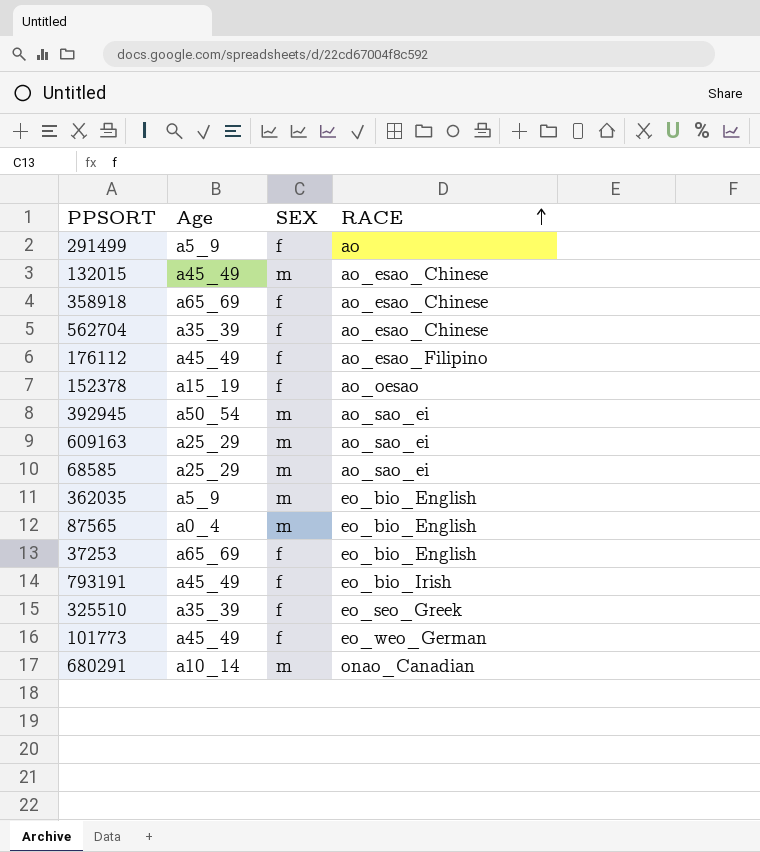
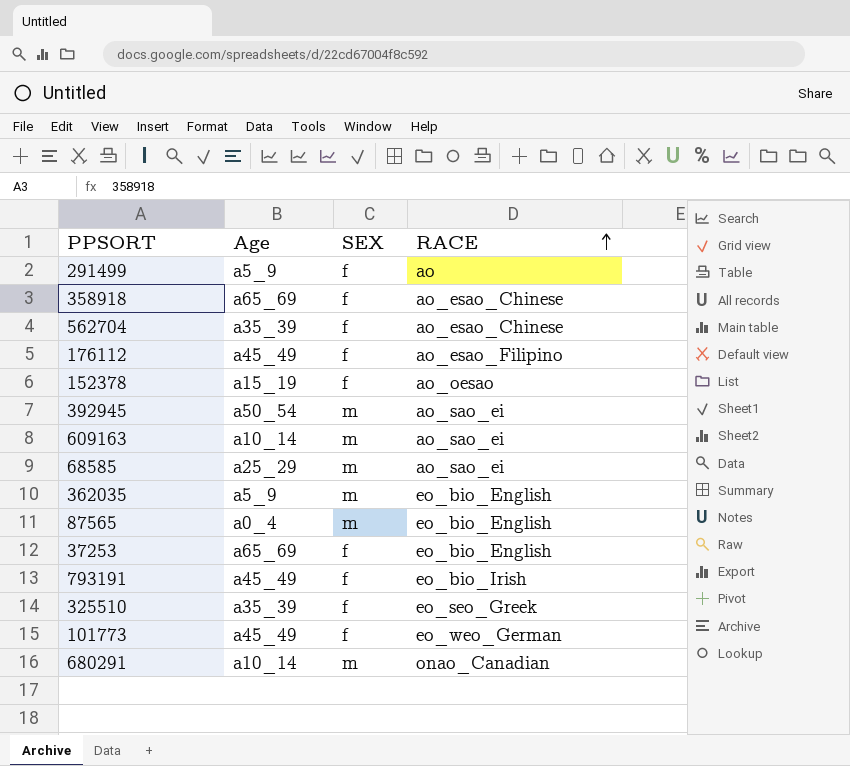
row 132015: a45_49 | m | ao_esao_Chinese -> none
609163 | Age: a25_29 -> a10_14

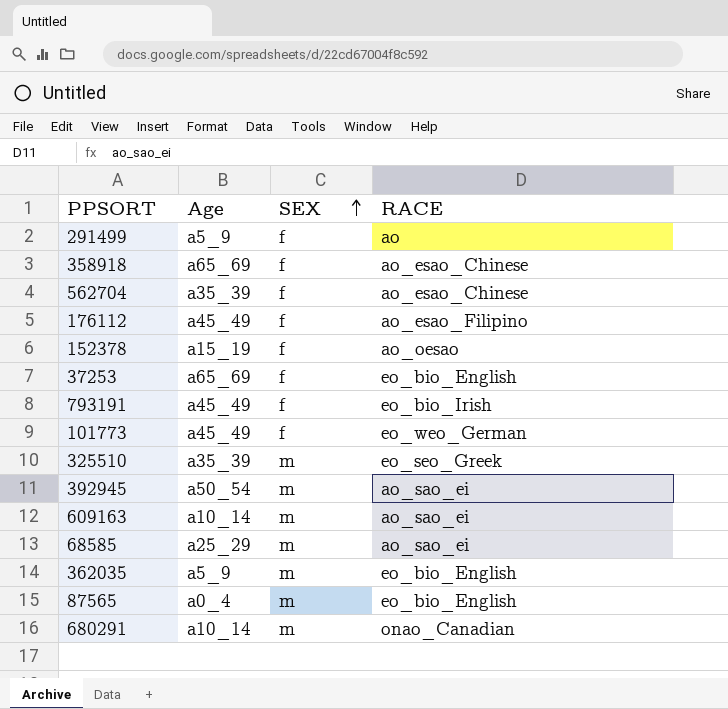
row order: RACE ascending -> SEX ascending
325510 | SEX: f -> m

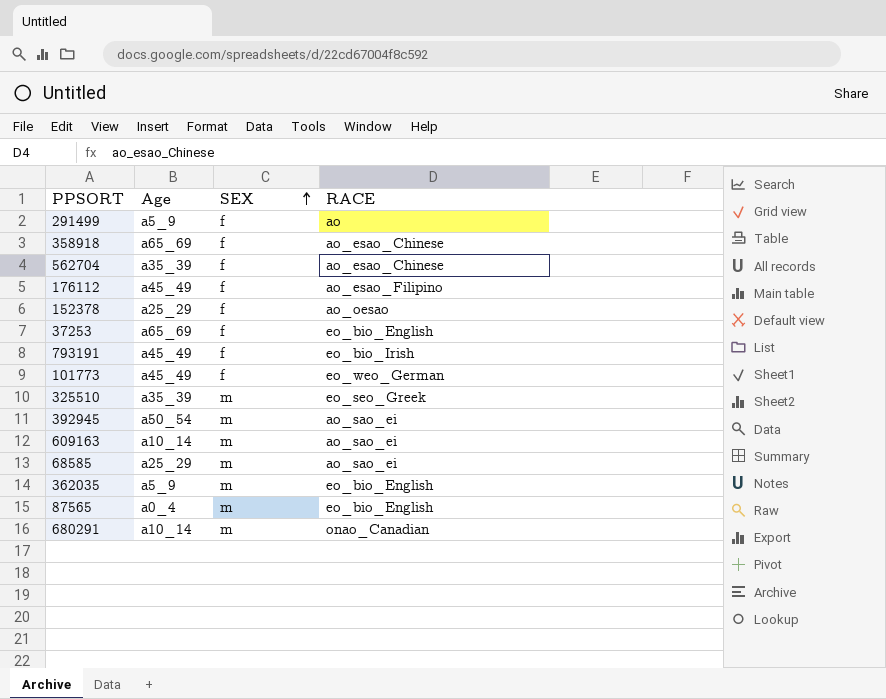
152378 | Age: a15_19 -> a25_29

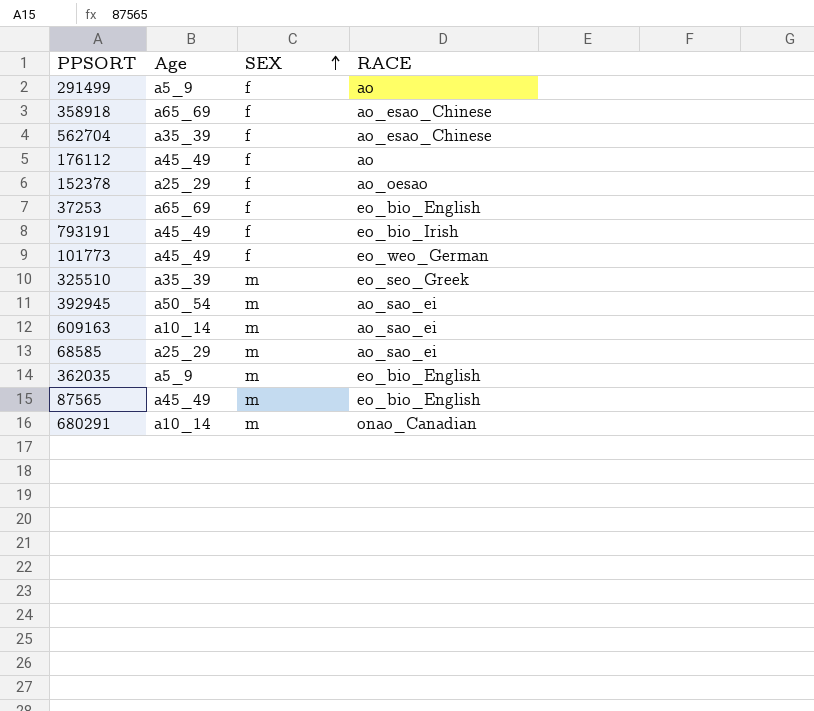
176112 | RACE: ao_esao_Filipino -> ao
87565 | Age: a0_4 -> a45_49

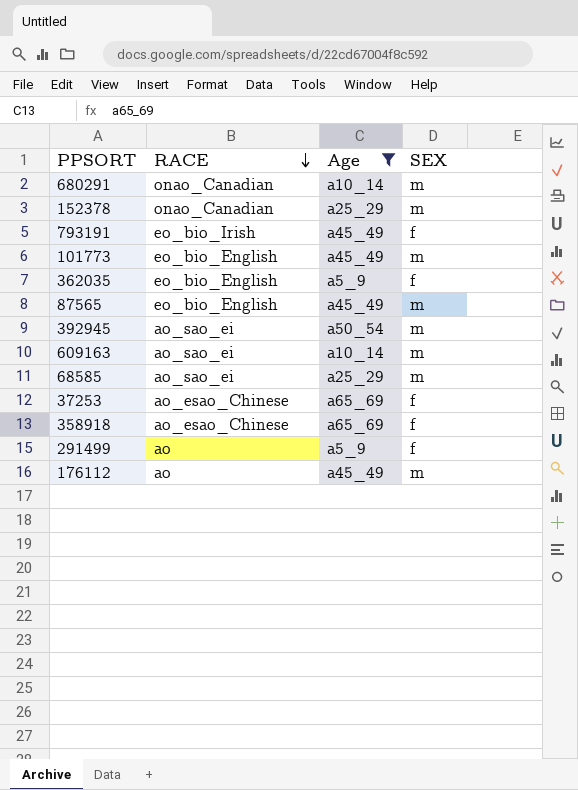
filter: none -> Age != a35_39
row order: SEX ascending -> RACE descending
column RACE | position: 4 -> 2
152378 | RACE: ao_oesao -> onao_Canadian
152378 | SEX: f -> m
101773 | RACE: eo_weo_German -> eo_bio_English
101773 | SEX: f -> m
362035 | SEX: m -> f
37253 | RACE: eo_bio_English -> ao_esao_Chinese
176112 | SEX: f -> m

